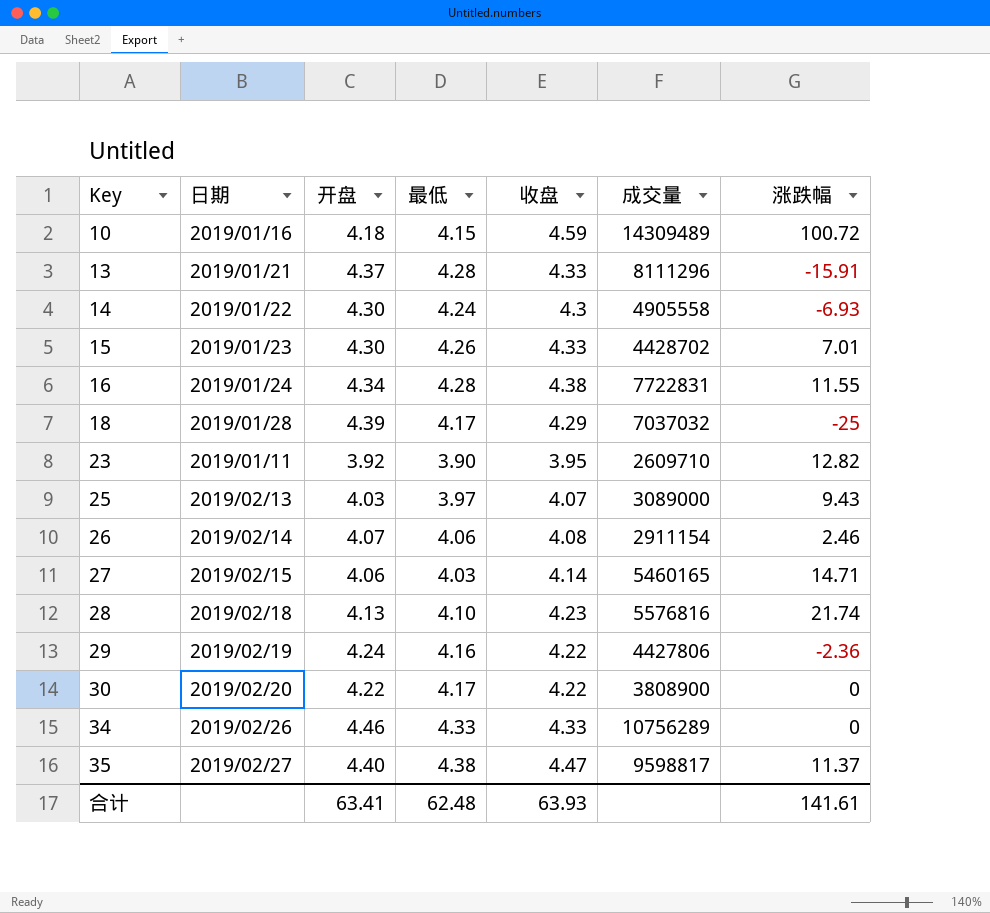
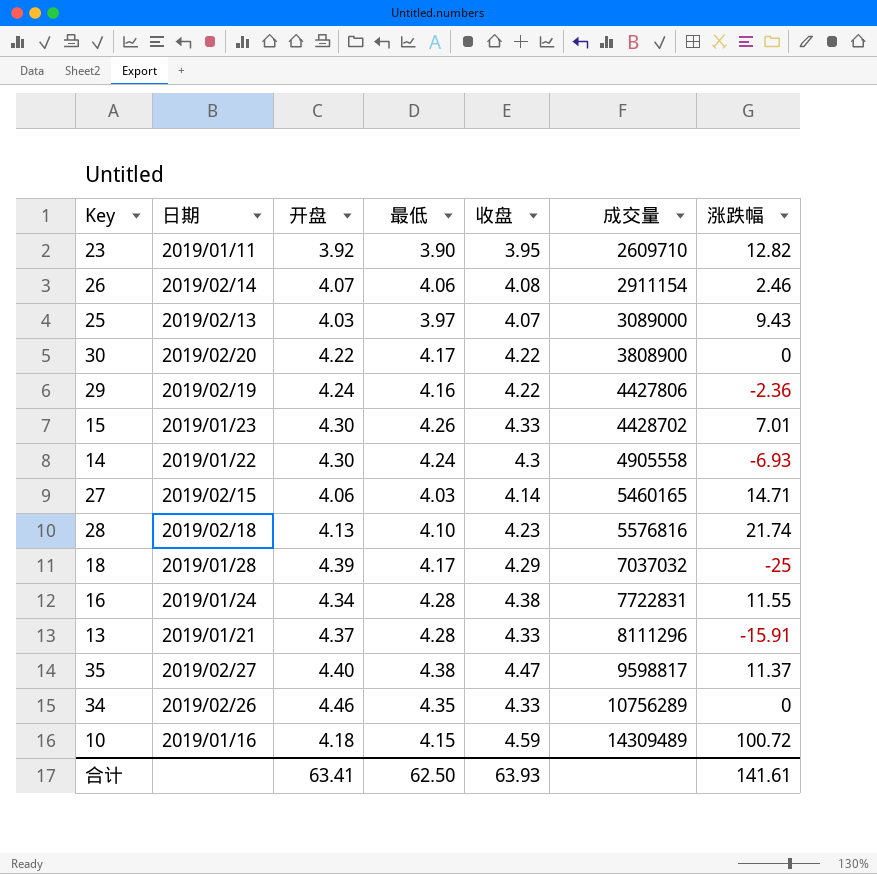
row order: Key ascending -> 成交量 ascending
34 | 最低: 4.33 -> 4.35
合计 | 最低: 62.48 -> 62.50

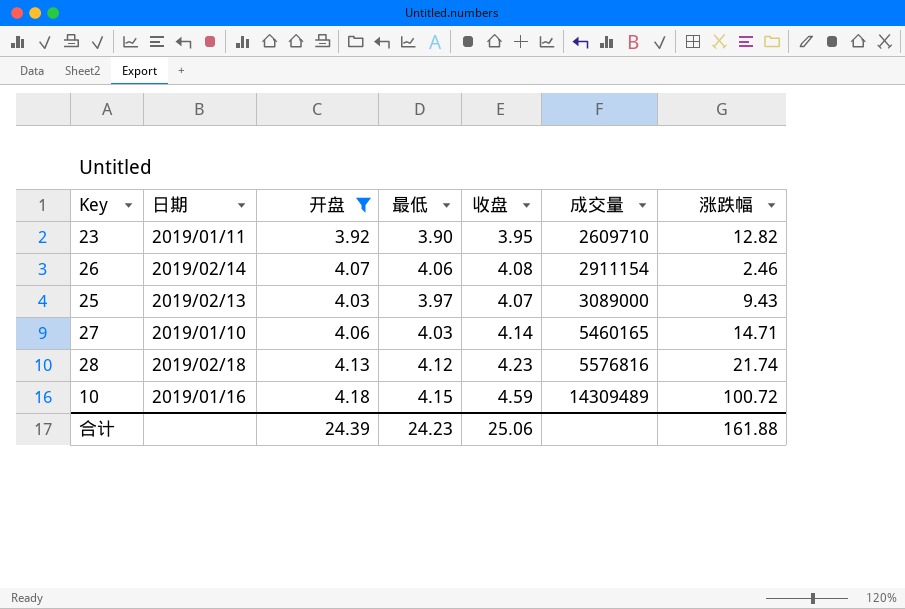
filter: none -> 开盘 <= 4.18
27 | 日期: 2019/02/15 -> 2019/01/10
28 | 最低: 4.10 -> 4.12
合计 | 开盘: 63.41 -> 24.39
合计 | 最低: 62.50 -> 24.23
合计 | 收盘: 63.93 -> 25.06
合计 | 涨跌幅: 141.61 -> 161.88

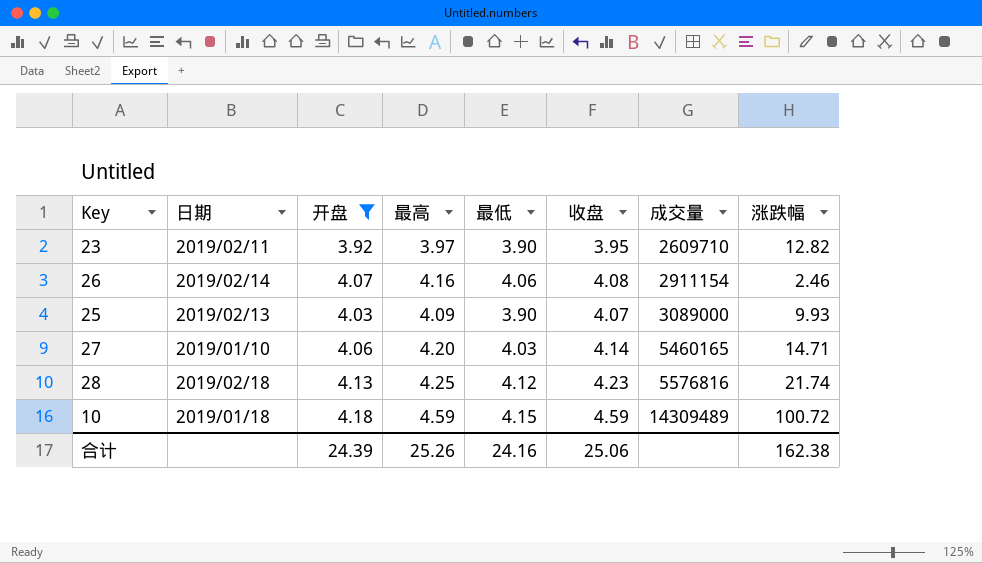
column 最高 | position: none -> 4
23 | 日期: 2019/01/11 -> 2019/02/11
25 | 最低: 3.97 -> 3.90
25 | 涨跌幅: 9.43 -> 9.93
10 | 日期: 2019/01/16 -> 2019/01/18
合计 | 最低: 24.23 -> 24.16
合计 | 涨跌幅: 161.88 -> 162.38

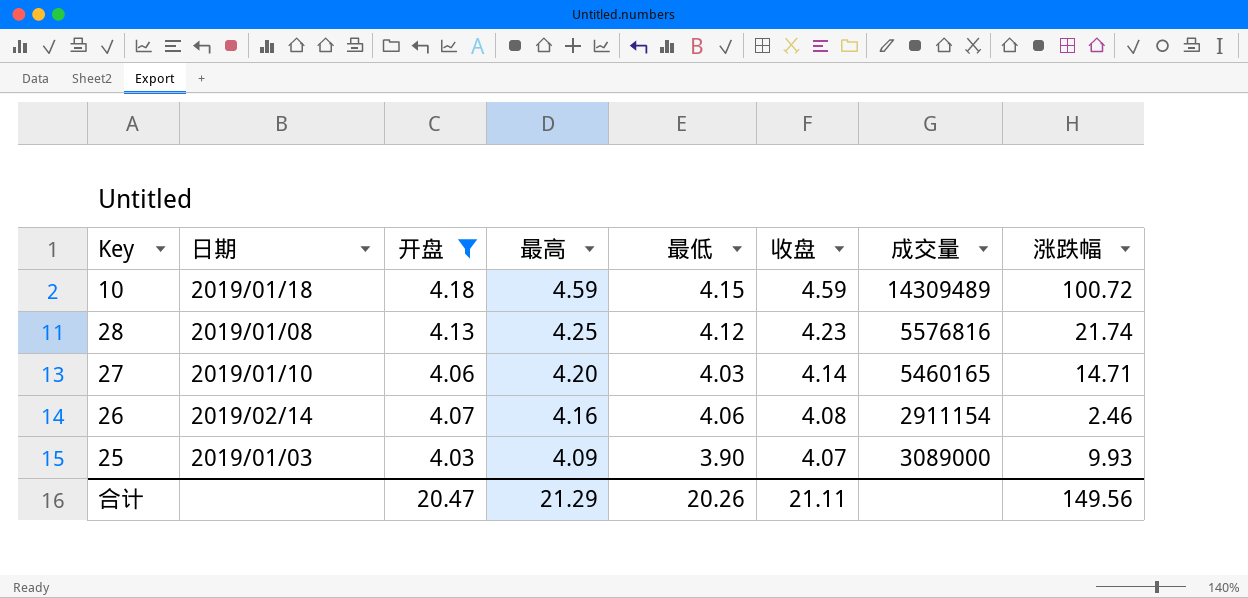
row order: 成交量 ascending -> 最高 descending
row 23: 2019/02/11 | 3.92 | 3.97 | 3.90 | 3.95 | 2609710 | 12.82 -> none
28 | 日期: 2019/02/18 -> 2019/01/08
25 | 日期: 2019/02/13 -> 2019/01/03
合计 | 开盘: 24.39 -> 20.47
合计 | 最高: 25.26 -> 21.29
合计 | 最低: 24.16 -> 20.26
合计 | 收盘: 25.06 -> 21.11
合计 | 涨跌幅: 162.38 -> 149.56

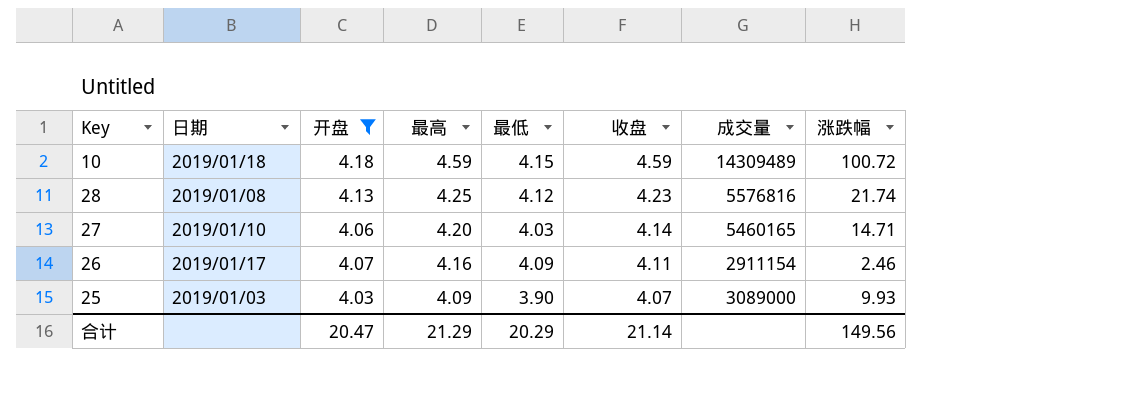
26 | 日期: 2019/02/14 -> 2019/01/17
26 | 最低: 4.06 -> 4.09
26 | 收盘: 4.08 -> 4.11
合计 | 最低: 20.26 -> 20.29
合计 | 收盘: 21.11 -> 21.14

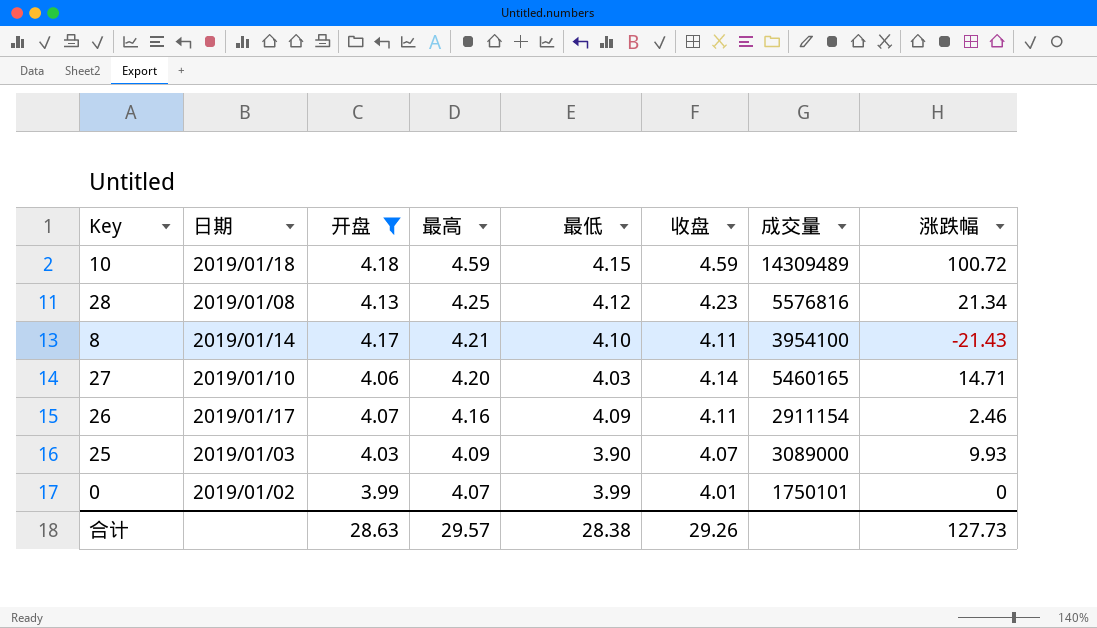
28 | 涨跌幅: 21.74 -> 21.34
row 8: none -> 2019/01/14 | 4.17 | 4.21 | 4.10 | 4.11 | 3954100 | -21.43
row 0: none -> 2019/01/02 | 3.99 | 4.07 | 3.99 | 4.01 | 1750101 | 0
合计 | 开盘: 20.47 -> 28.63
合计 | 最高: 21.29 -> 29.57
合计 | 最低: 20.29 -> 28.38
合计 | 收盘: 21.14 -> 29.26
合计 | 涨跌幅: 149.56 -> 127.73

